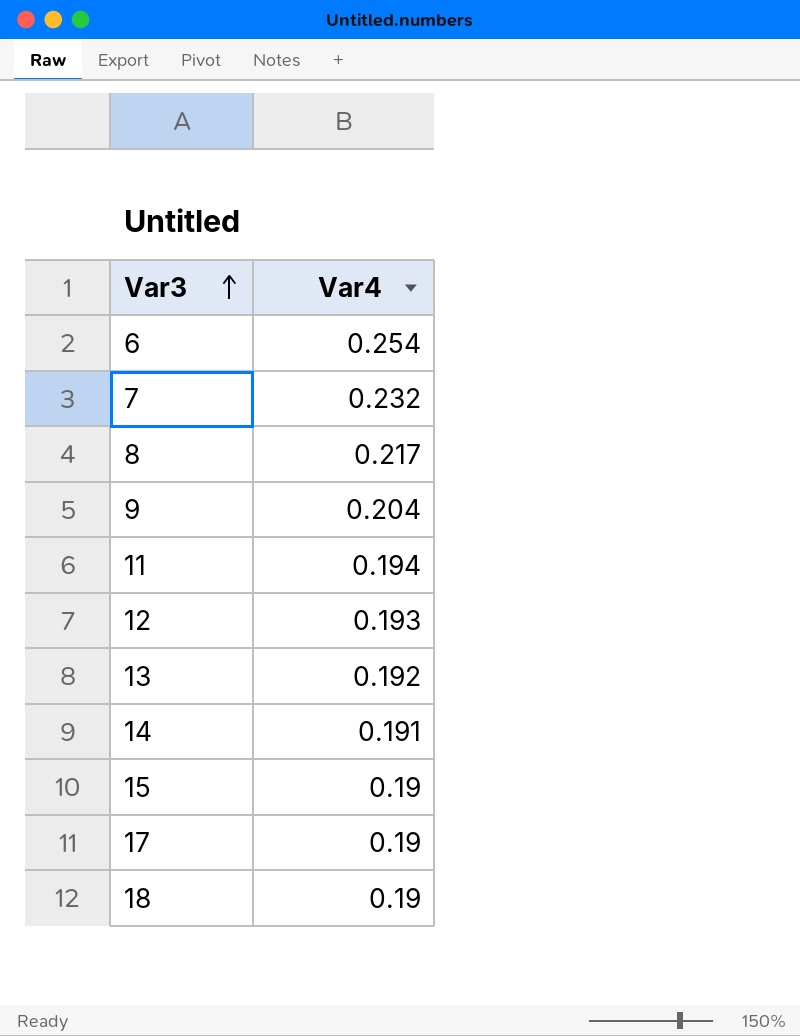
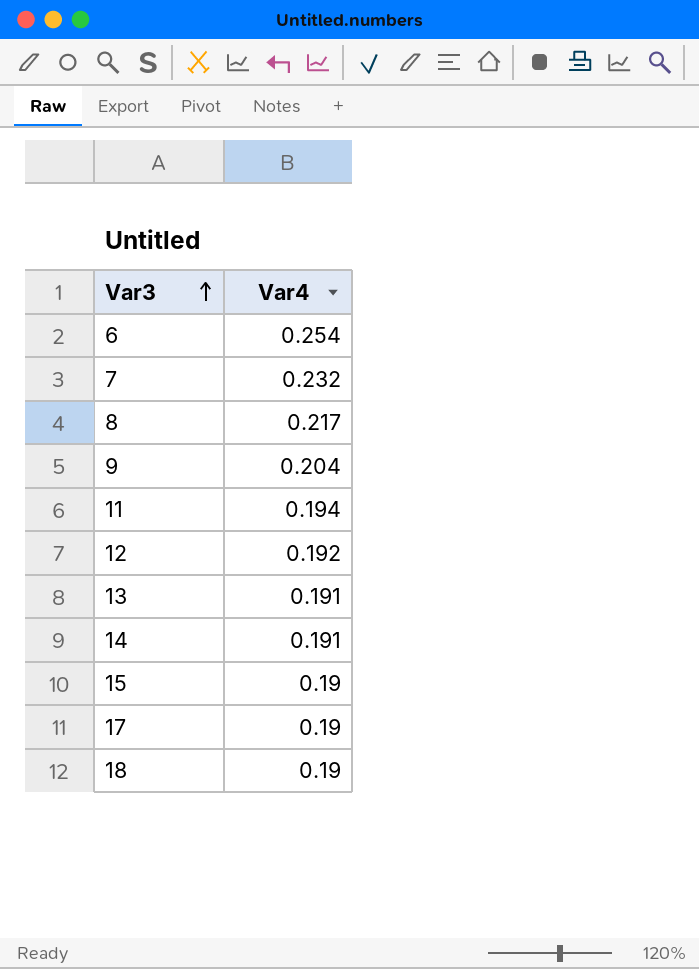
12 | Var4: 0.193 -> 0.192
13 | Var4: 0.192 -> 0.191

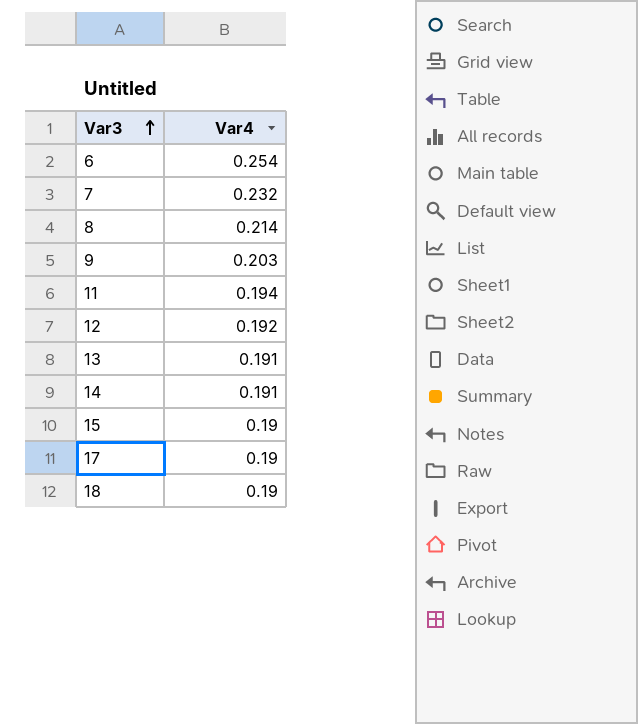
8 | Var4: 0.217 -> 0.214
9 | Var4: 0.204 -> 0.203

